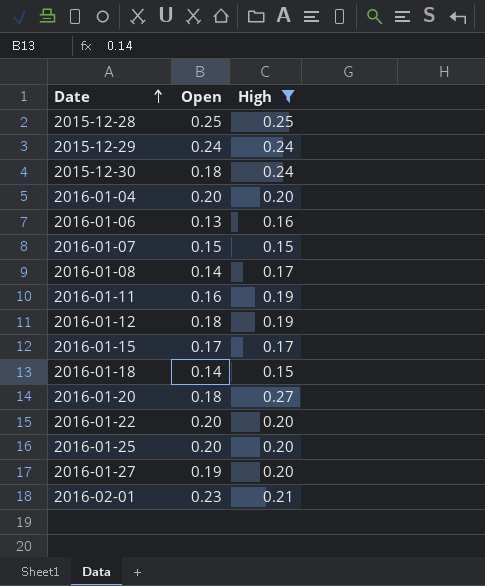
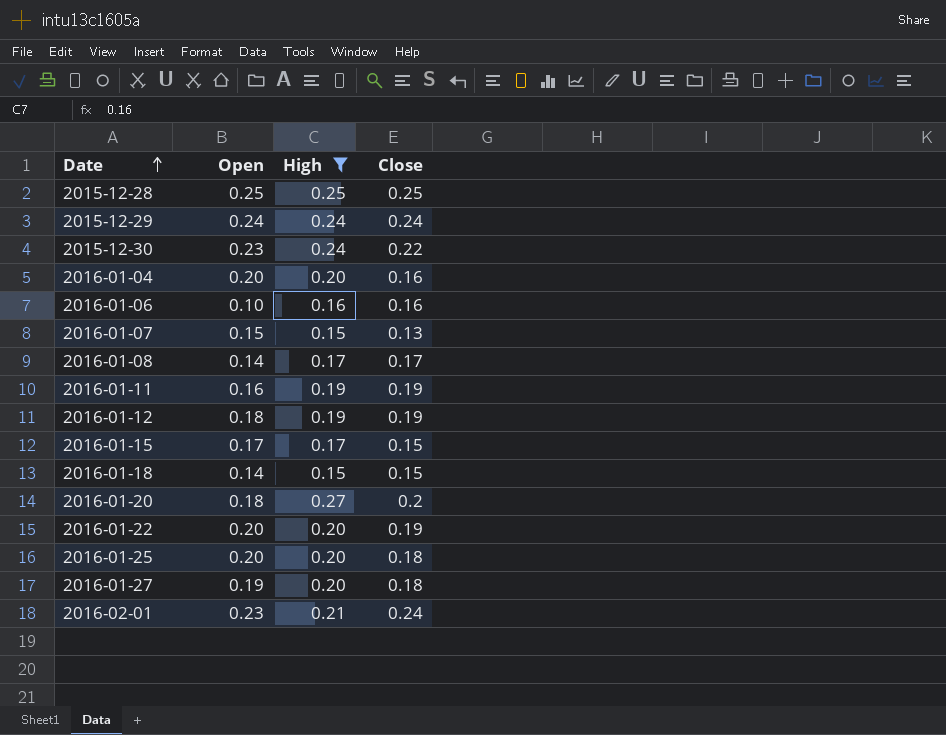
column Close | position: none -> 4
2015-12-30 | Open: 0.18 -> 0.23
2016-01-06 | Open: 0.13 -> 0.10

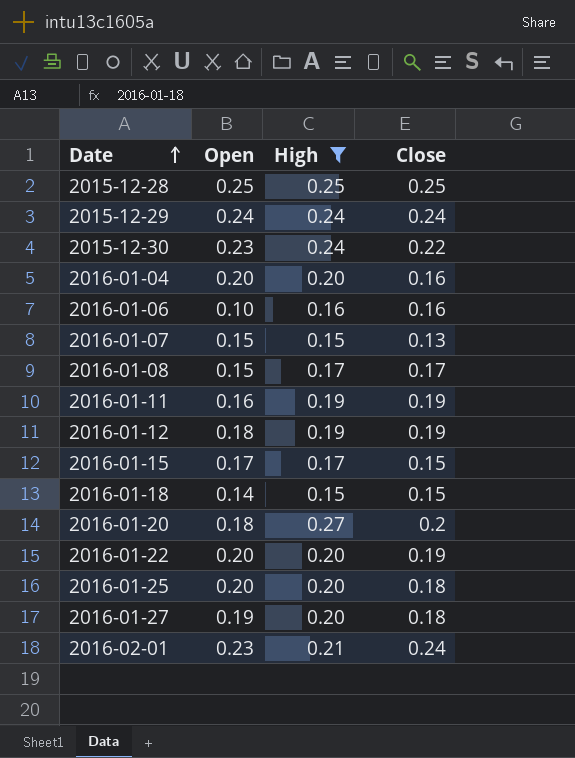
2016-01-08 | Open: 0.14 -> 0.15

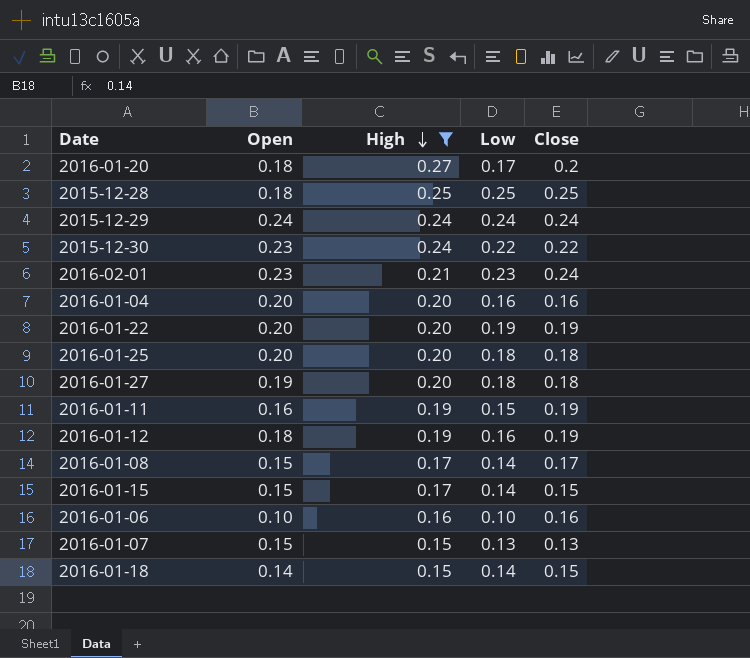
row order: Date ascending -> High descending
column Low | position: none -> 4
2015-12-28 | Open: 0.25 -> 0.18
2016-01-15 | Open: 0.17 -> 0.15

